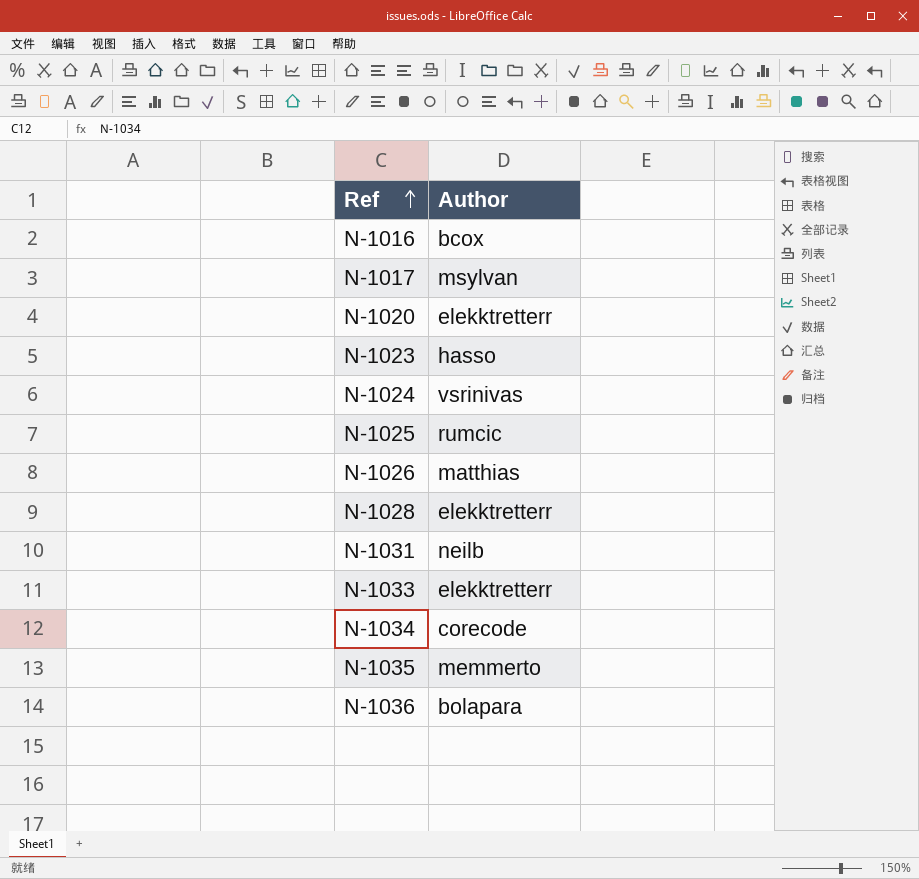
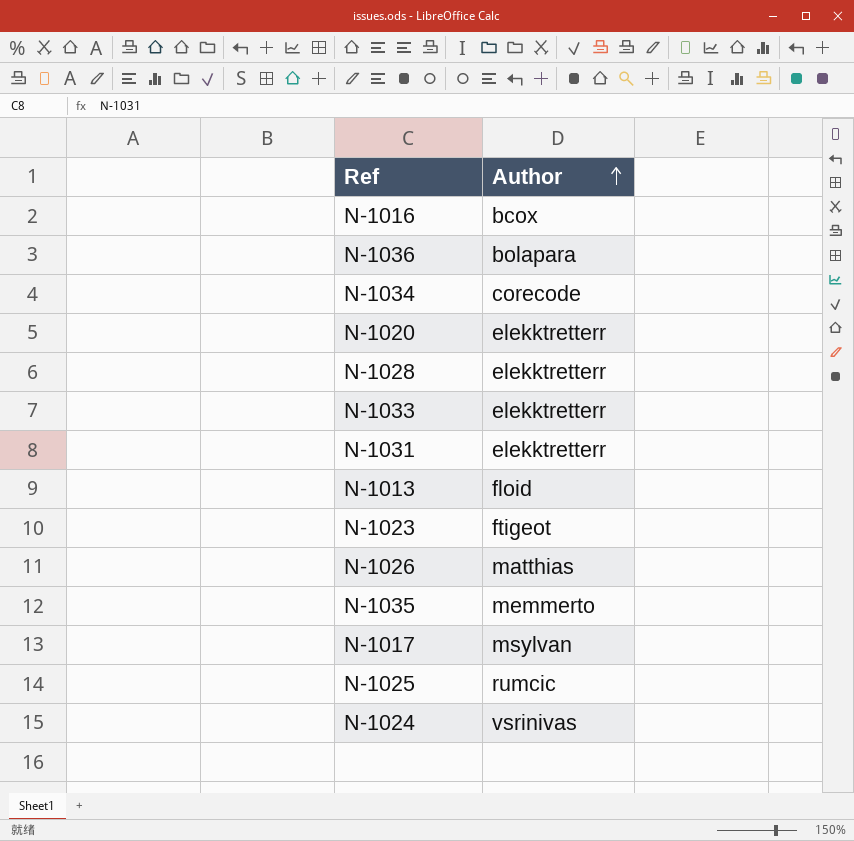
row order: Ref ascending -> Author ascending
N-1031 | Author: neilb -> elekktretterr
row N-1013: none -> floid
N-1023 | Author: hasso -> ftigeot

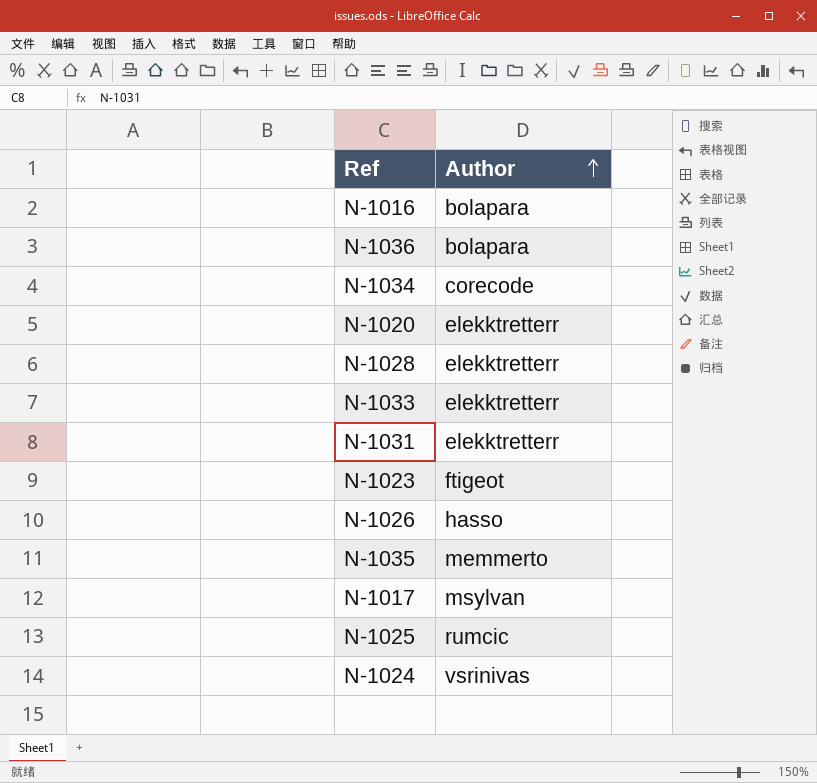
row N-1013: floid -> none
N-1016 | Author: bcox -> bolapara
N-1026 | Author: matthias -> hasso

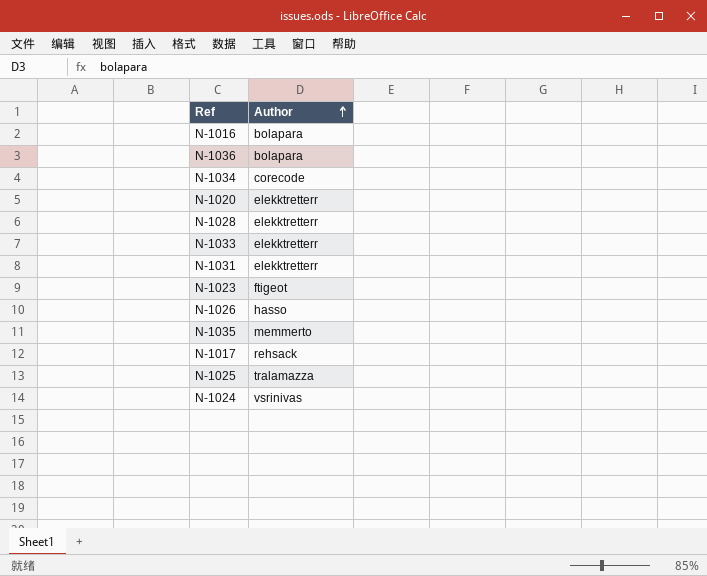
N-1017 | Author: msylvan -> rehsack
N-1025 | Author: rumcic -> tralamazza

